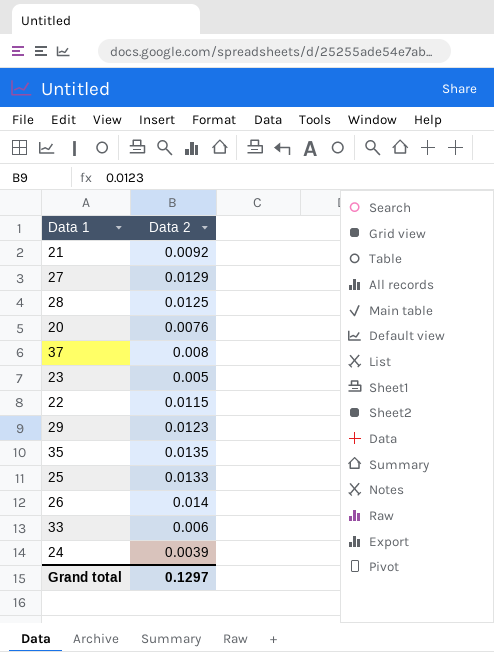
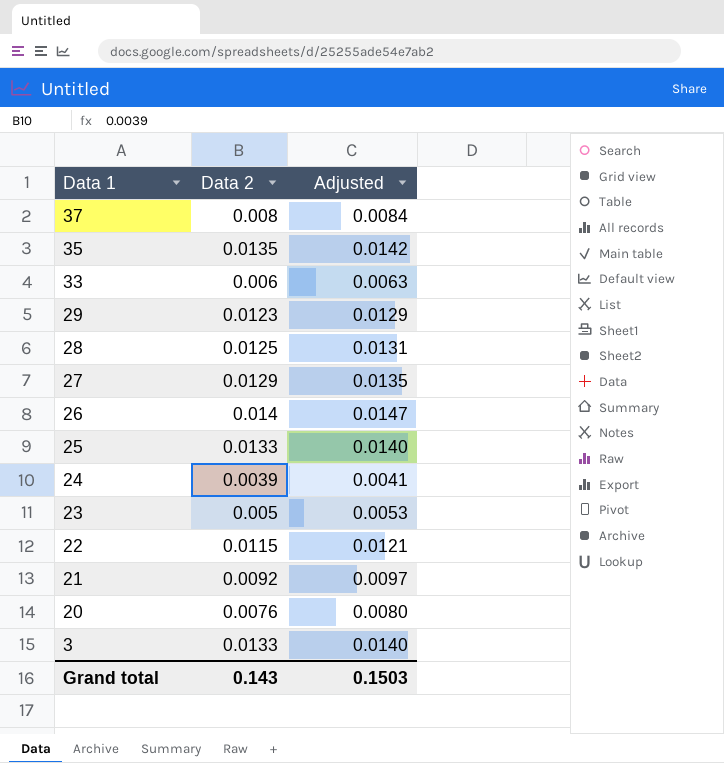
row order: none -> Data 1 descending
column Adjusted | formula: none -> [Data 2] * 1.05
row 3: none -> 0.0133 | 0.0140
Grand total | Data 2: 0.1297 -> 0.143

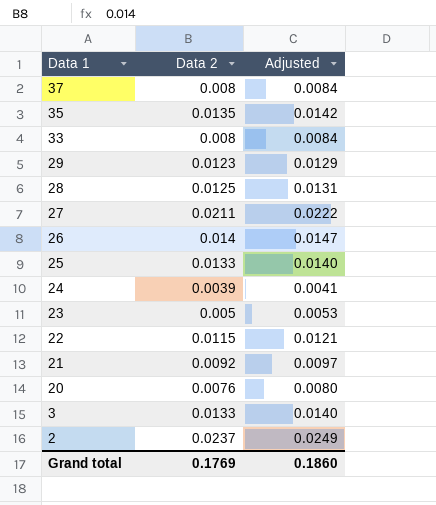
33 | Data 2: 0.006 -> 0.008
33 | Adjusted: 0.0063 -> 0.0084
27 | Data 2: 0.0129 -> 0.0211
27 | Adjusted: 0.0135 -> 0.0222
row 2: none -> 0.0237 | 0.0249
Grand total | Data 2: 0.143 -> 0.1769
Grand total | Adjusted: 0.1503 -> 0.1860

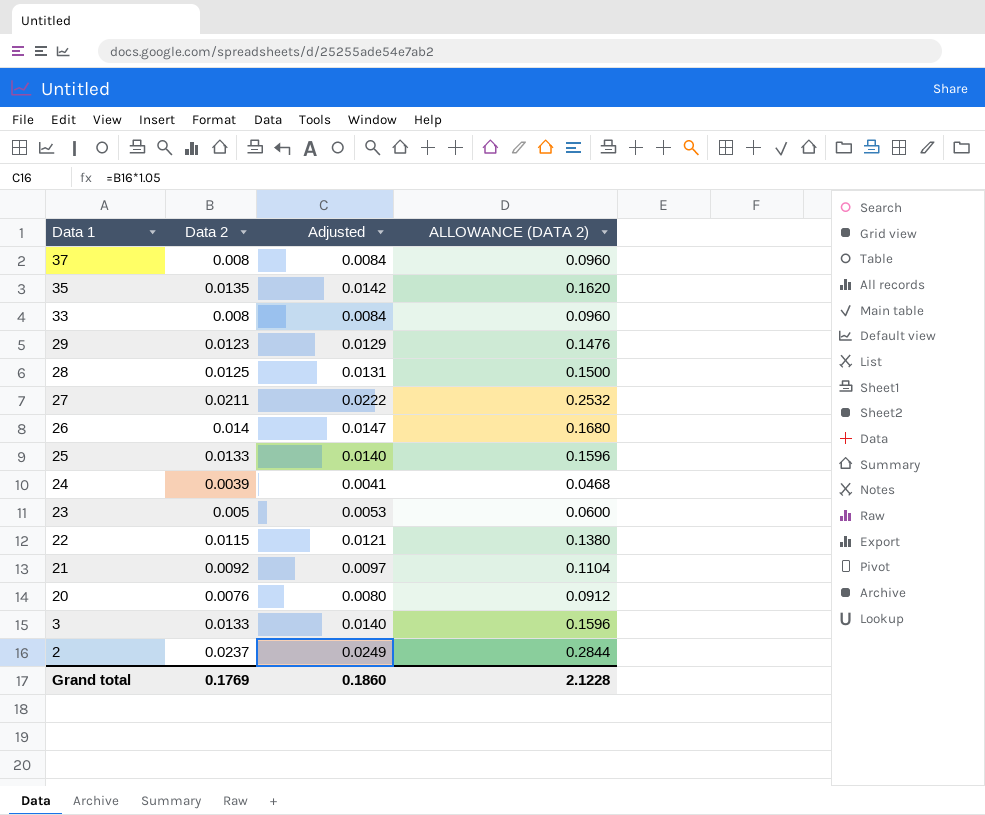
column ALLOWANCE (DATA 2) | formula: none -> [Data 2] * 12

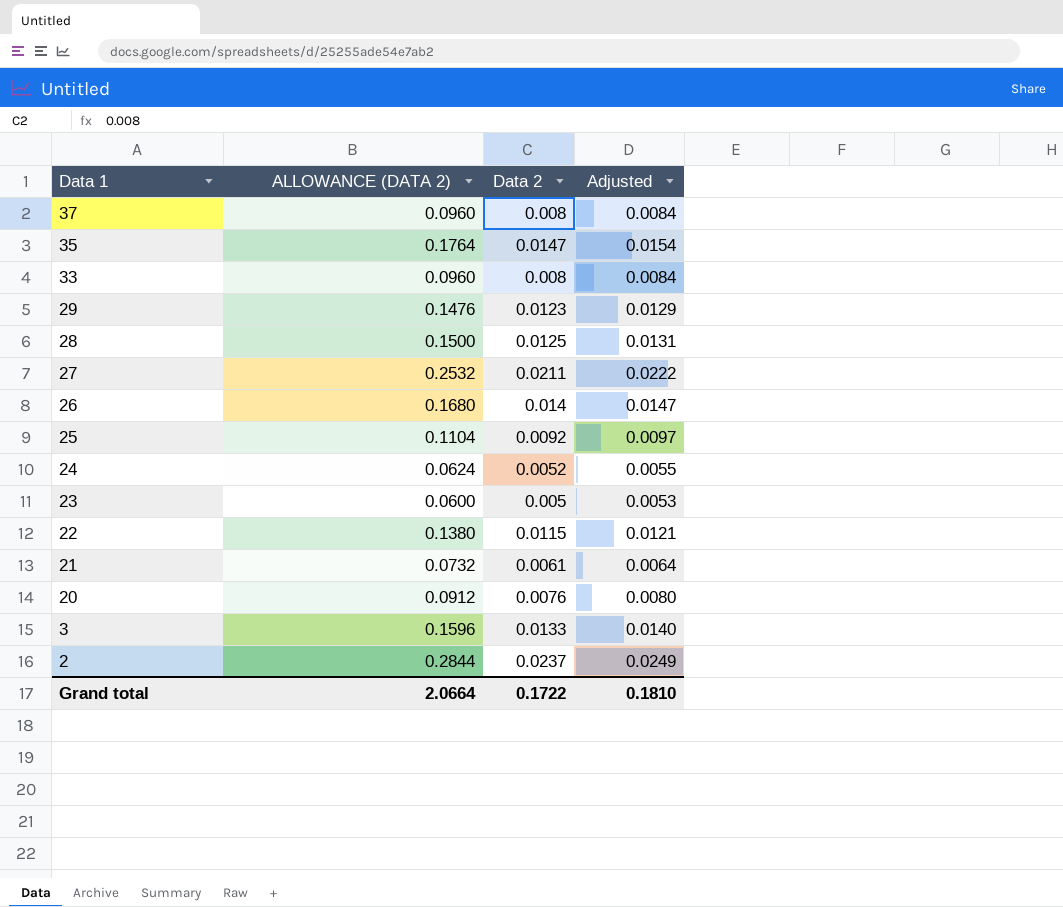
column ALLOWANCE (DATA 2) | position: 4 -> 2
35 | ALLOWANCE (DATA 2): 0.1620 -> 0.1764
35 | Data 2: 0.0135 -> 0.0147
35 | Adjusted: 0.0142 -> 0.0154
25 | ALLOWANCE (DATA 2): 0.1596 -> 0.1104
25 | Data 2: 0.0133 -> 0.0092
25 | Adjusted: 0.0140 -> 0.0097
24 | ALLOWANCE (DATA 2): 0.0468 -> 0.0624
24 | Data 2: 0.0039 -> 0.0052
24 | Adjusted: 0.0041 -> 0.0055
21 | ALLOWANCE (DATA 2): 0.1104 -> 0.0732
21 | Data 2: 0.0092 -> 0.0061
21 | Adjusted: 0.0097 -> 0.0064
Grand total | ALLOWANCE (DATA 2): 2.1228 -> 2.0664
Grand total | Data 2: 0.1769 -> 0.1722
Grand total | Adjusted: 0.1860 -> 0.1810

